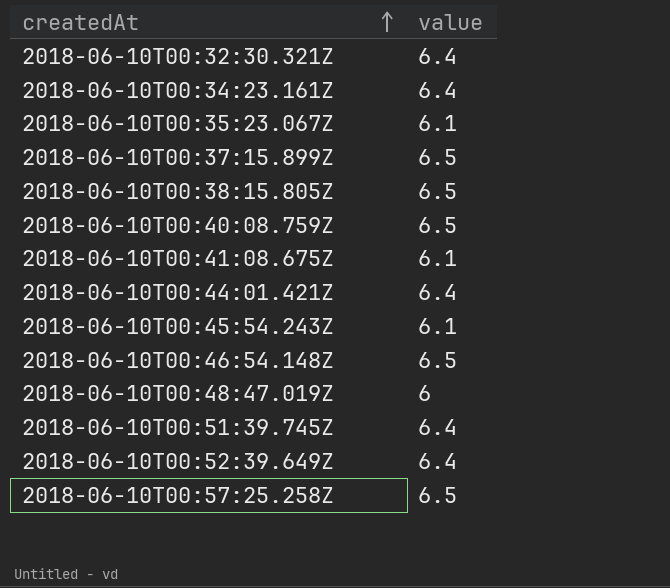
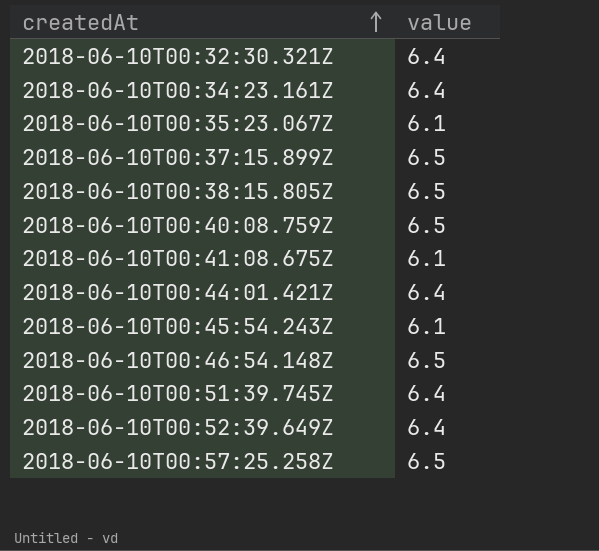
row 2018-06-10T00:48:47.019Z: 6 -> none

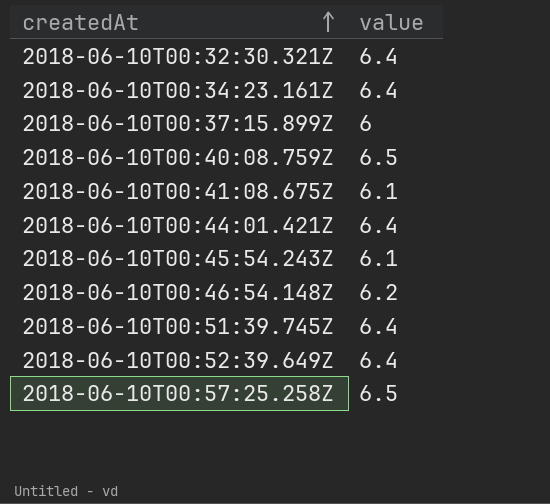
row 2018-06-10T00:35:23.067Z: 6.1 -> none
row 2018-06-10T00:38:15.805Z: 6.5 -> none
2018-06-10T00:37:15.899Z | value: 6.5 -> 6
2018-06-10T00:46:54.148Z | value: 6.5 -> 6.2

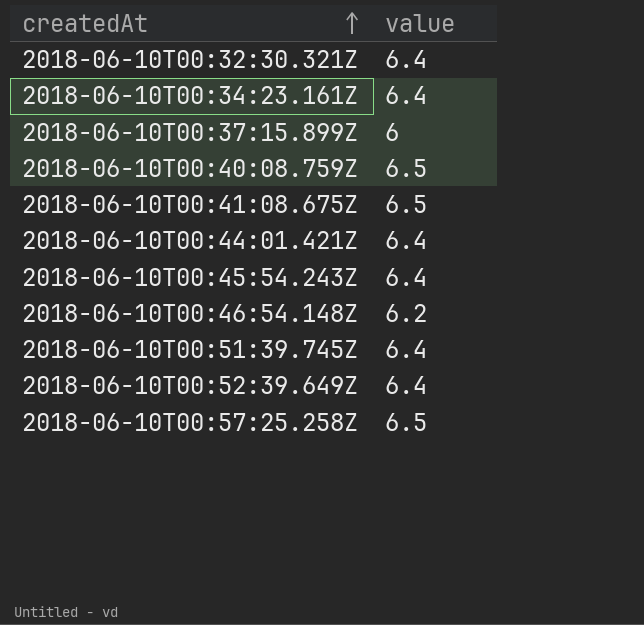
2018-06-10T00:41:08.675Z | value: 6.1 -> 6.5
2018-06-10T00:45:54.243Z | value: 6.1 -> 6.4

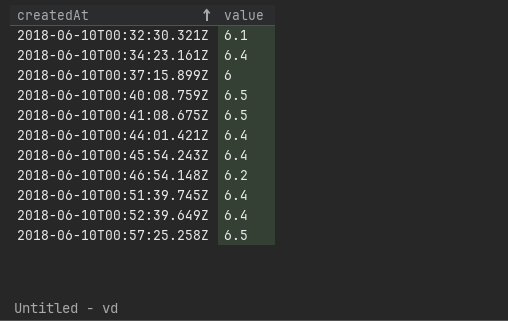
2018-06-10T00:32:30.321Z | value: 6.4 -> 6.1

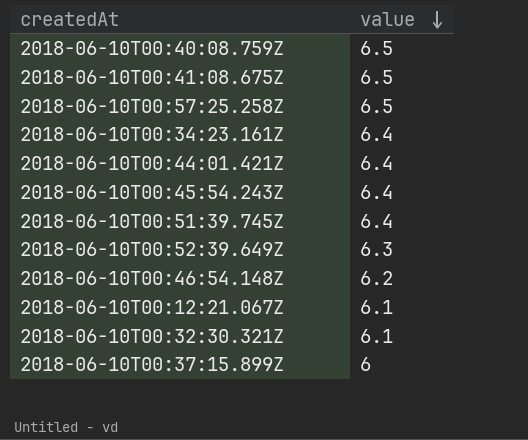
row order: createdAt ascending -> value descending
2018-06-10T00:52:39.649Z | value: 6.4 -> 6.3
row 2018-06-10T00:12:21.067Z: none -> 6.1

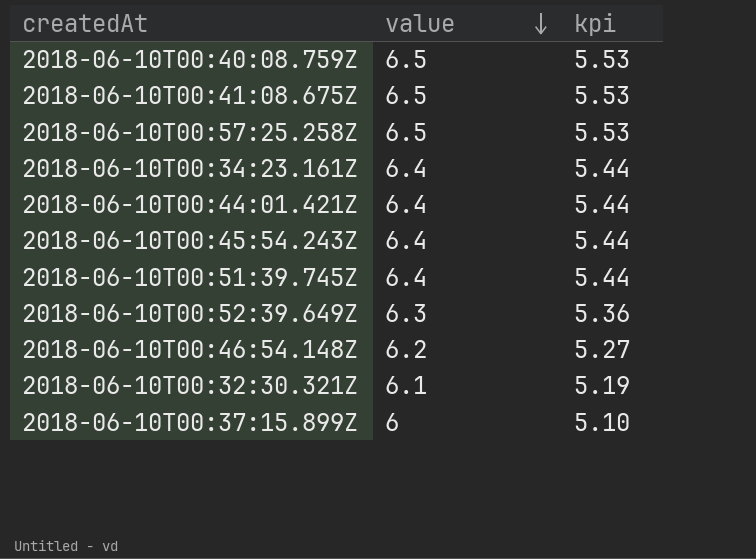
column kpi | formula: none -> [value] * 0.85
row 2018-06-10T00:12:21.067Z: 6.1 -> none

